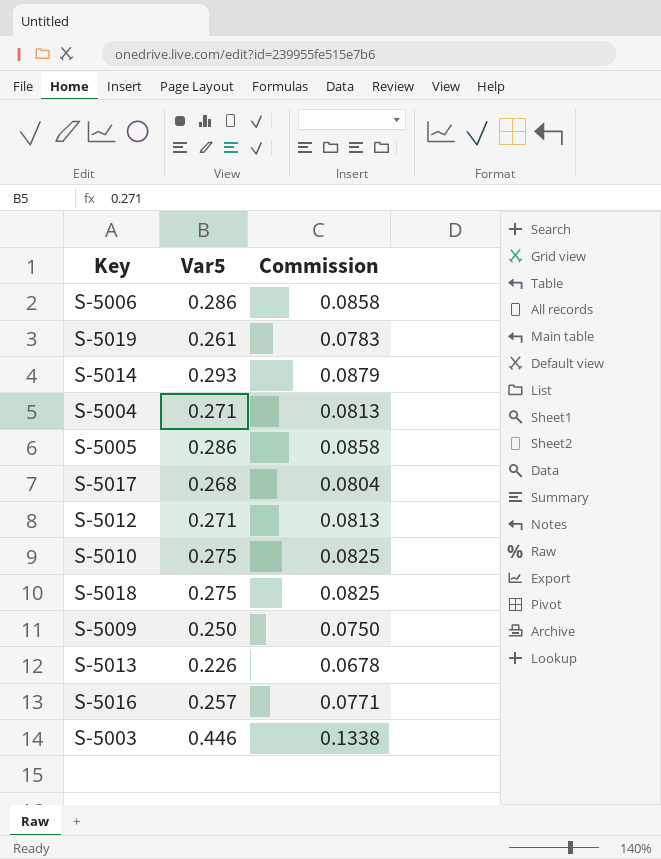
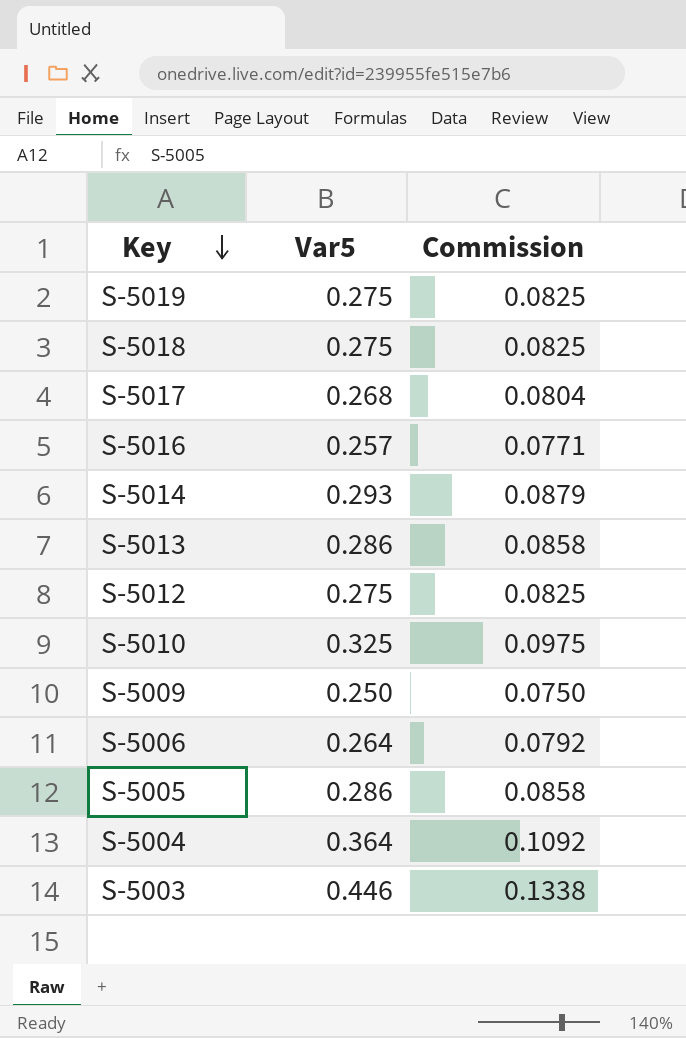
row order: none -> Key descending
S-5019 | Var5: 0.261 -> 0.275
S-5019 | Commission: 0.0783 -> 0.0825
S-5013 | Var5: 0.226 -> 0.286
S-5013 | Commission: 0.0678 -> 0.0858
S-5012 | Var5: 0.271 -> 0.275
S-5012 | Commission: 0.0813 -> 0.0825
S-5010 | Var5: 0.275 -> 0.325
S-5010 | Commission: 0.0825 -> 0.0975
S-5006 | Var5: 0.286 -> 0.264
S-5006 | Commission: 0.0858 -> 0.0792
S-5004 | Var5: 0.271 -> 0.364
S-5004 | Commission: 0.0813 -> 0.1092

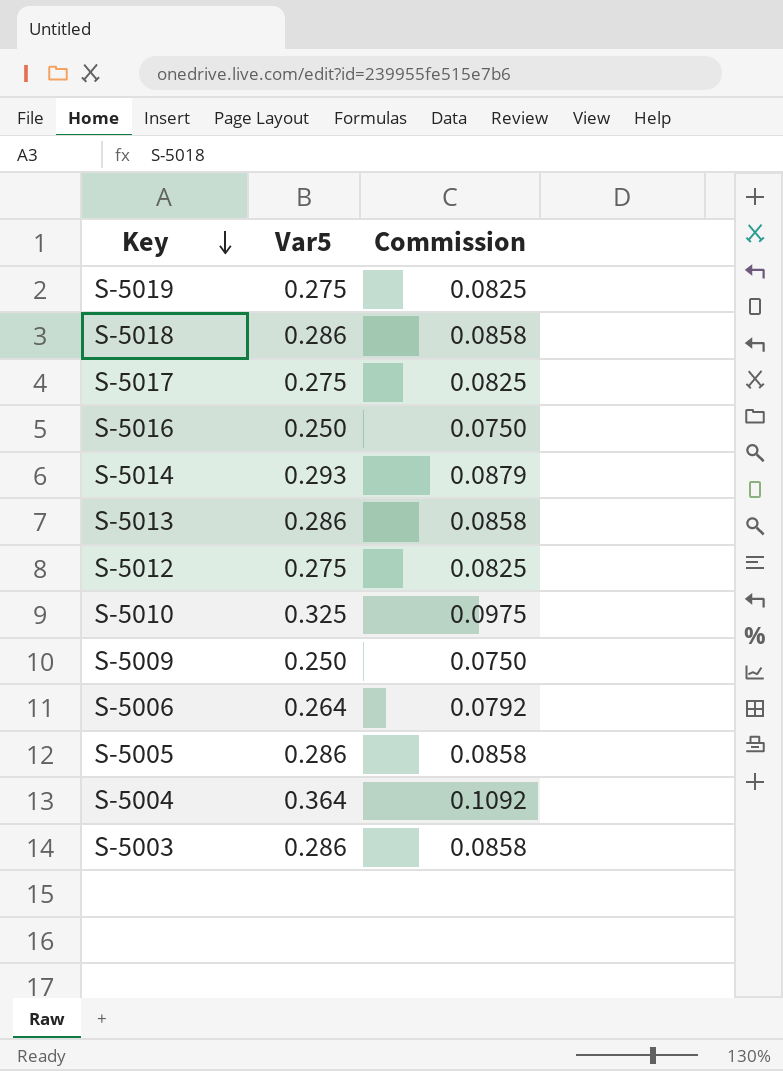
S-5018 | Var5: 0.275 -> 0.286
S-5018 | Commission: 0.0825 -> 0.0858
S-5017 | Var5: 0.268 -> 0.275
S-5017 | Commission: 0.0804 -> 0.0825
S-5016 | Var5: 0.257 -> 0.250
S-5016 | Commission: 0.0771 -> 0.0750
S-5003 | Var5: 0.446 -> 0.286
S-5003 | Commission: 0.1338 -> 0.0858

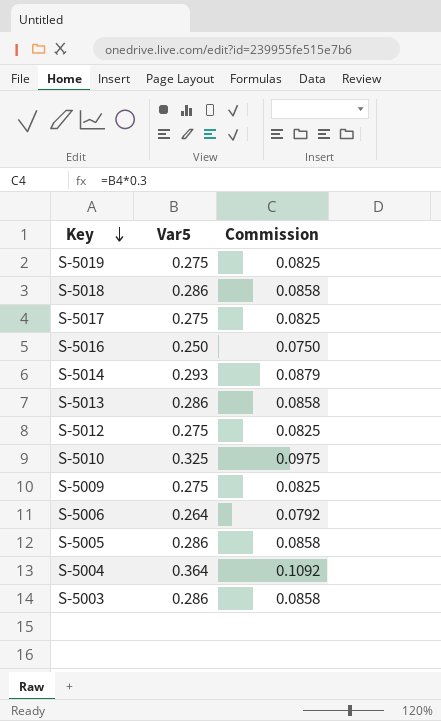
S-5009 | Var5: 0.250 -> 0.275
S-5009 | Commission: 0.0750 -> 0.0825

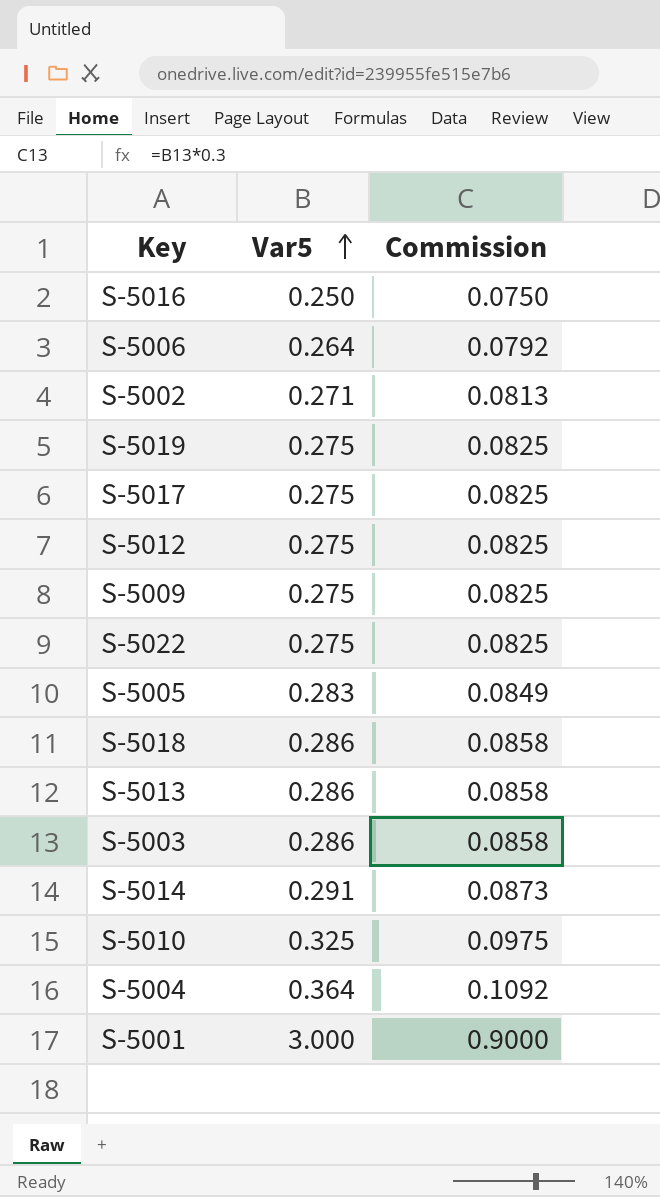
row order: Key descending -> Var5 ascending
row S-5002: none -> 0.271 | 0.0813
row S-5022: none -> 0.275 | 0.0825
S-5005 | Var5: 0.286 -> 0.283
S-5005 | Commission: 0.0858 -> 0.0849
S-5014 | Var5: 0.293 -> 0.291
S-5014 | Commission: 0.0879 -> 0.0873
row S-5001: none -> 3.000 | 0.9000

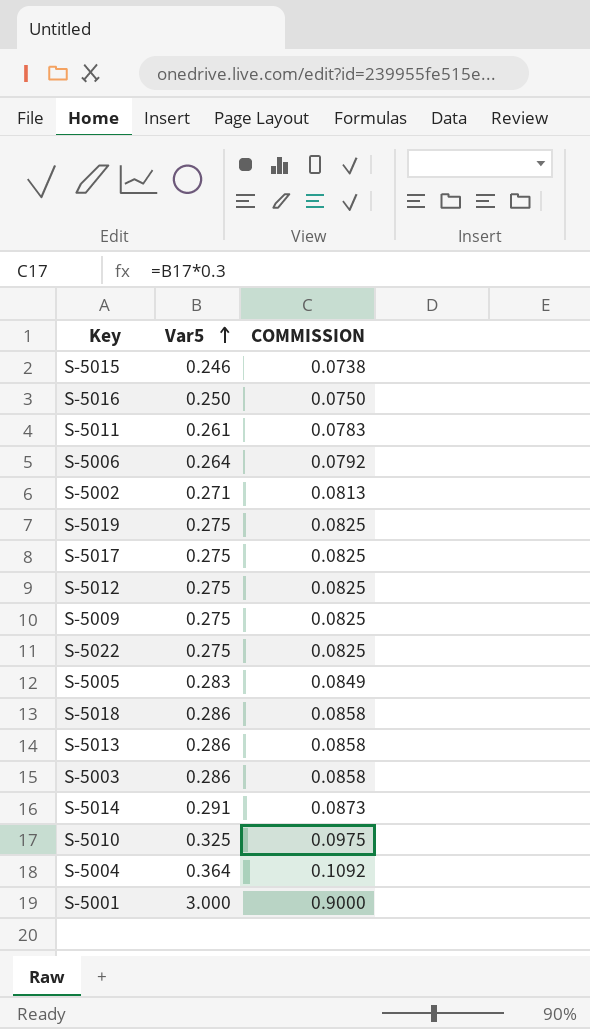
column name: Commission -> COMMISSION
row S-5015: none -> 0.246 | 0.0738
row S-5011: none -> 0.261 | 0.0783

